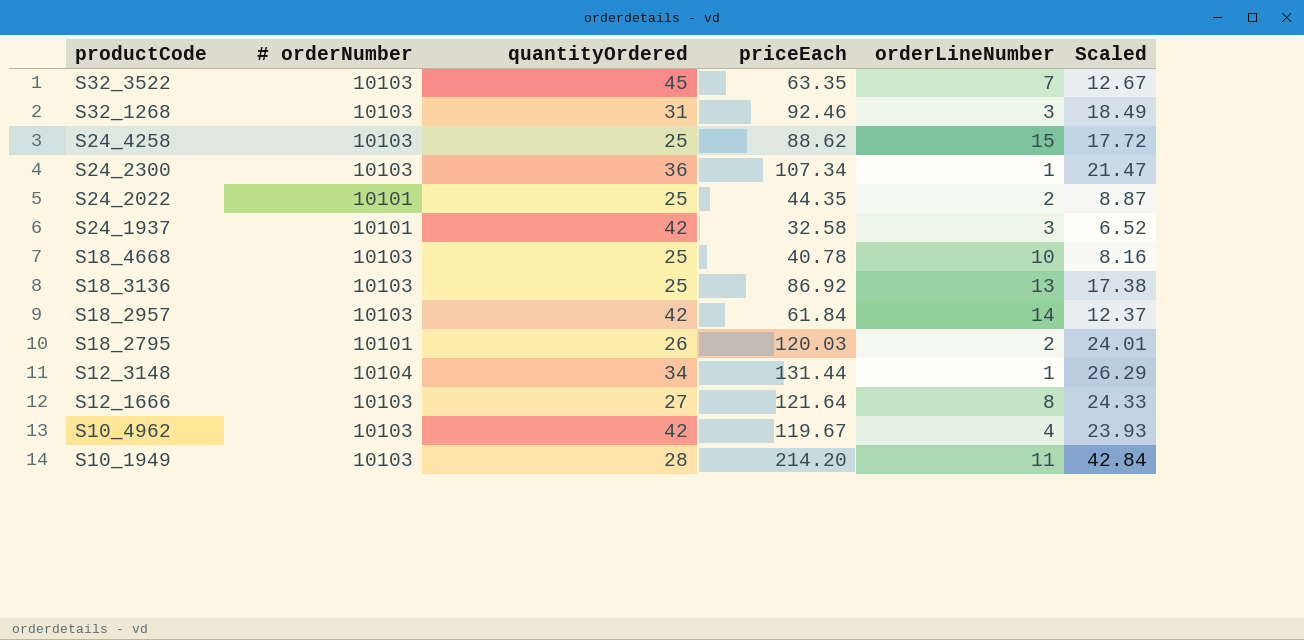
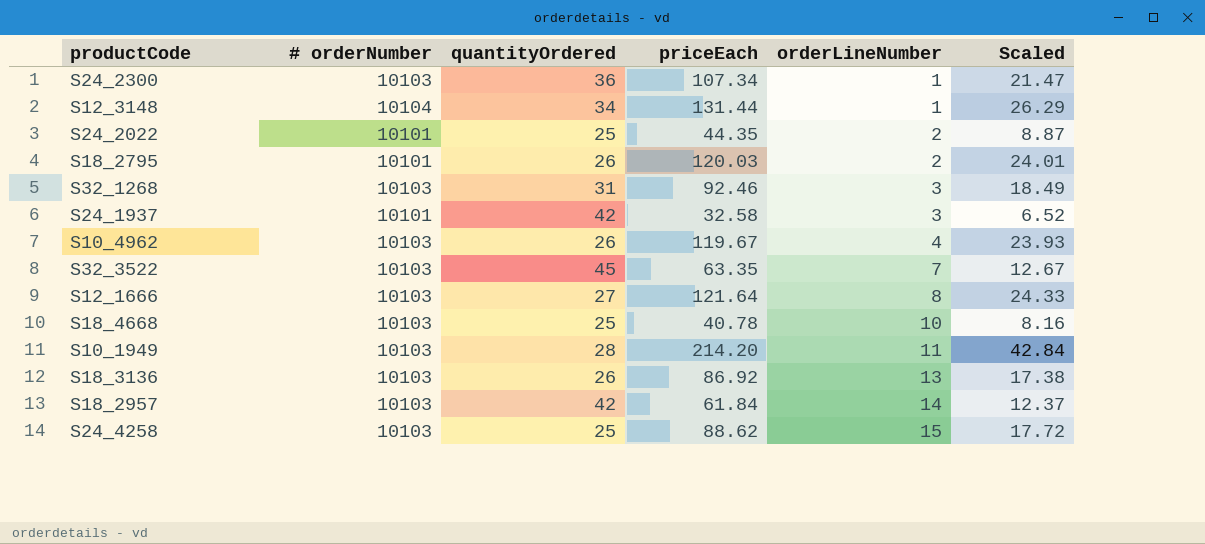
row order: productCode descending -> orderLineNumber ascending
S10_4962 | quantityOrdered: 42 -> 26
S18_3136 | quantityOrdered: 25 -> 26

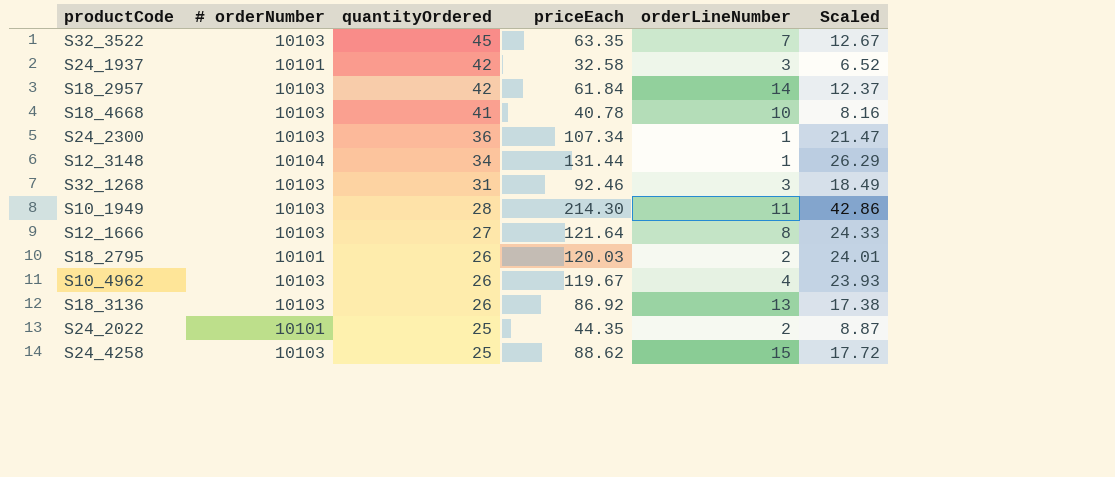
row order: orderLineNumber ascending -> quantityOrdered descending
S18_4668 | quantityOrdered: 25 -> 41
S10_1949 | priceEach: 214.20 -> 214.30
S10_1949 | Scaled: 42.84 -> 42.86

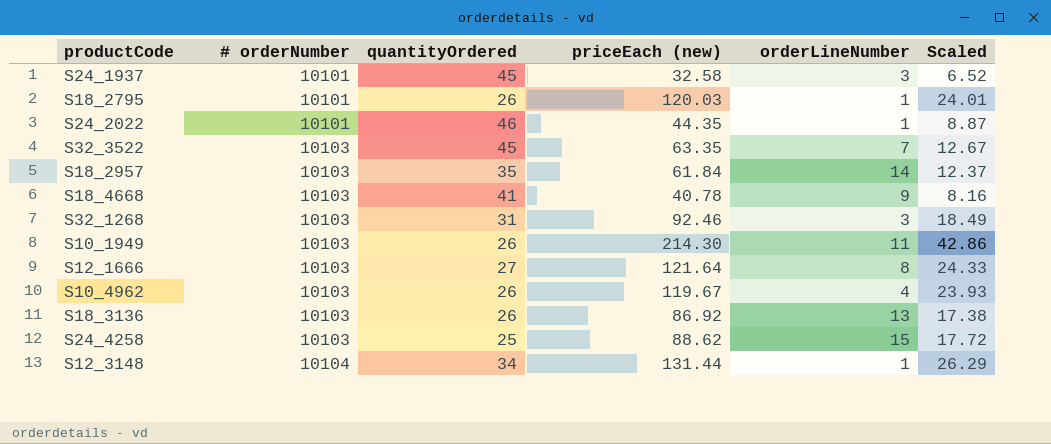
row order: quantityOrdered descending -> # orderNumber ascending
column name: priceEach -> priceEach (new)
row S24_2300: 10103 | 36 | 107.34 | 1 | 21.47 -> none
S24_1937 | quantityOrdered: 42 -> 45
S18_2795 | orderLineNumber: 2 -> 1
S24_2022 | quantityOrdered: 25 -> 46
S24_2022 | orderLineNumber: 2 -> 1
S18_2957 | quantityOrdered: 42 -> 35
S18_4668 | orderLineNumber: 10 -> 9
S10_1949 | quantityOrdered: 28 -> 26

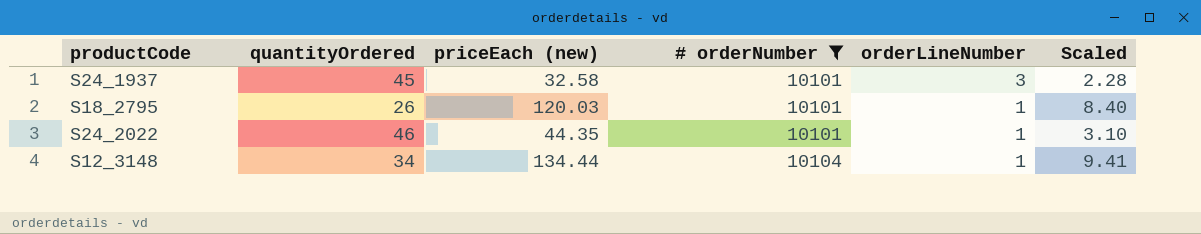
filter: none -> # orderNumber != 10103
column # orderNumber | position: 2 -> 4
column Scaled | formula: [priceEach (new)] * 0.2 -> [priceEach (new)] * 0.07
S12_3148 | priceEach (new): 131.44 -> 134.44

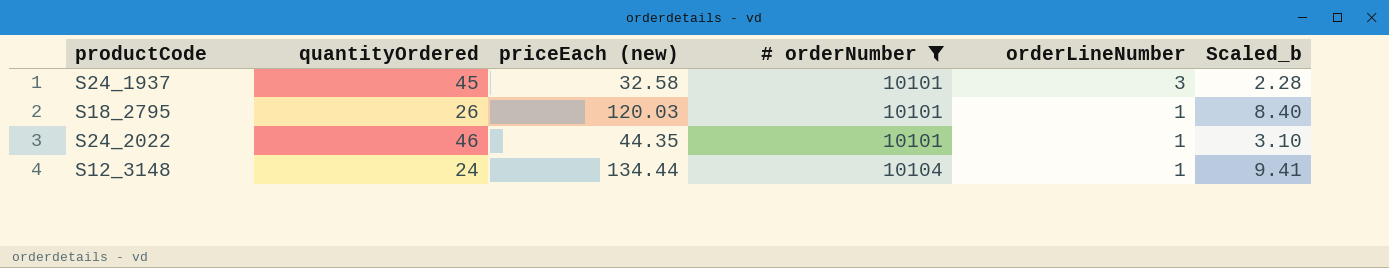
column name: Scaled -> Scaled_b
S12_3148 | quantityOrdered: 34 -> 24

